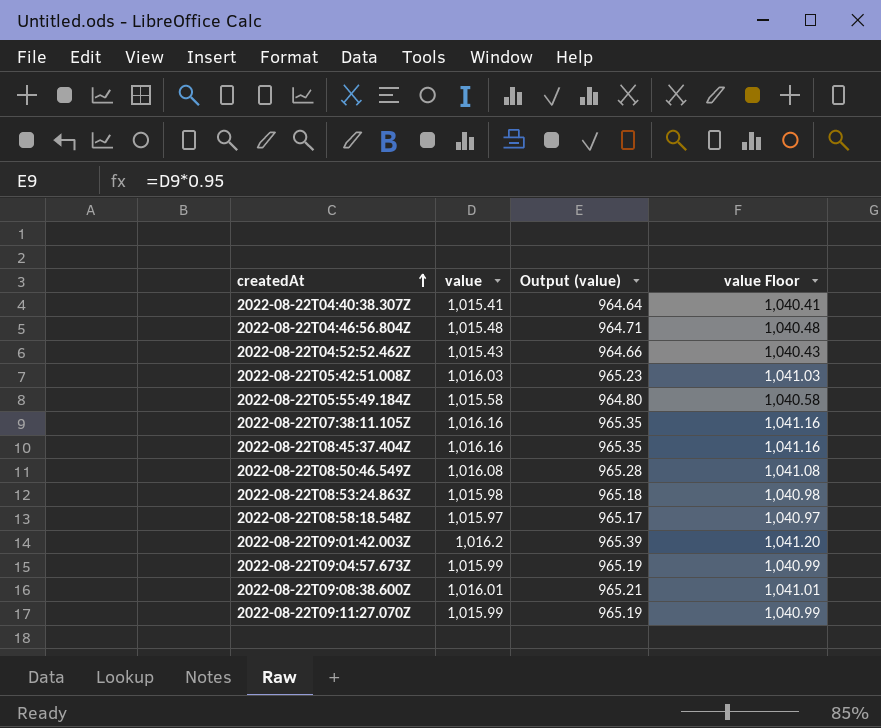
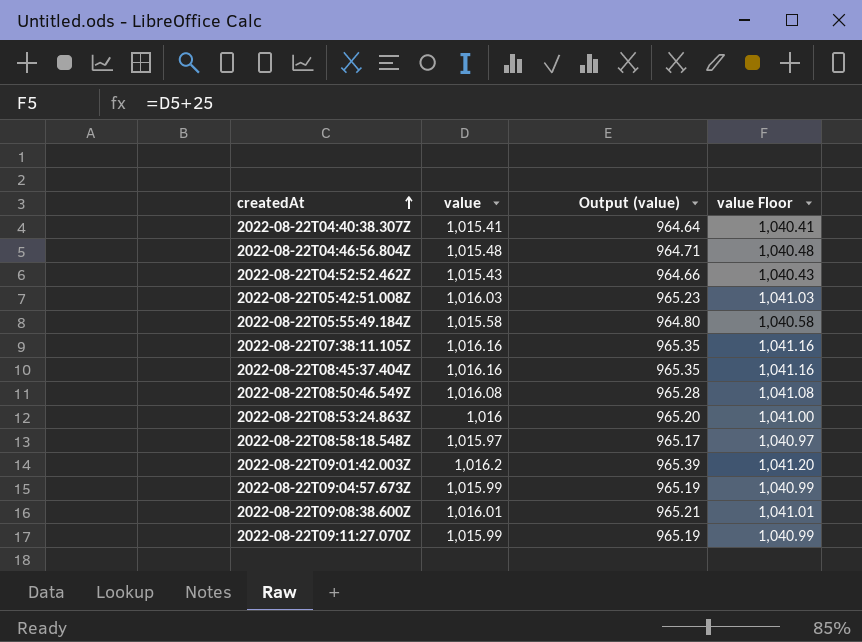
2022-08-22T08:53:24.863Z | value: 1,015.98 -> 1,016
2022-08-22T08:53:24.863Z | Output (value): 965.18 -> 965.20
2022-08-22T08:53:24.863Z | value Floor: 1,040.98 -> 1,041.00

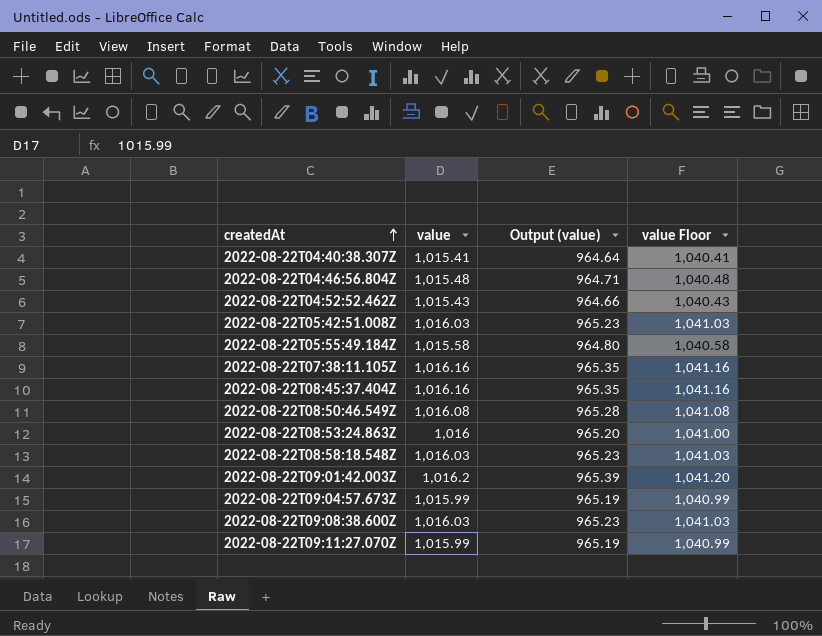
2022-08-22T08:58:18.548Z | value: 1,015.97 -> 1,016.03
2022-08-22T08:58:18.548Z | Output (value): 965.17 -> 965.23
2022-08-22T08:58:18.548Z | value Floor: 1,040.97 -> 1,041.03
2022-08-22T09:08:38.600Z | value: 1,016.01 -> 1,016.03
2022-08-22T09:08:38.600Z | Output (value): 965.21 -> 965.23
2022-08-22T09:08:38.600Z | value Floor: 1,041.01 -> 1,041.03

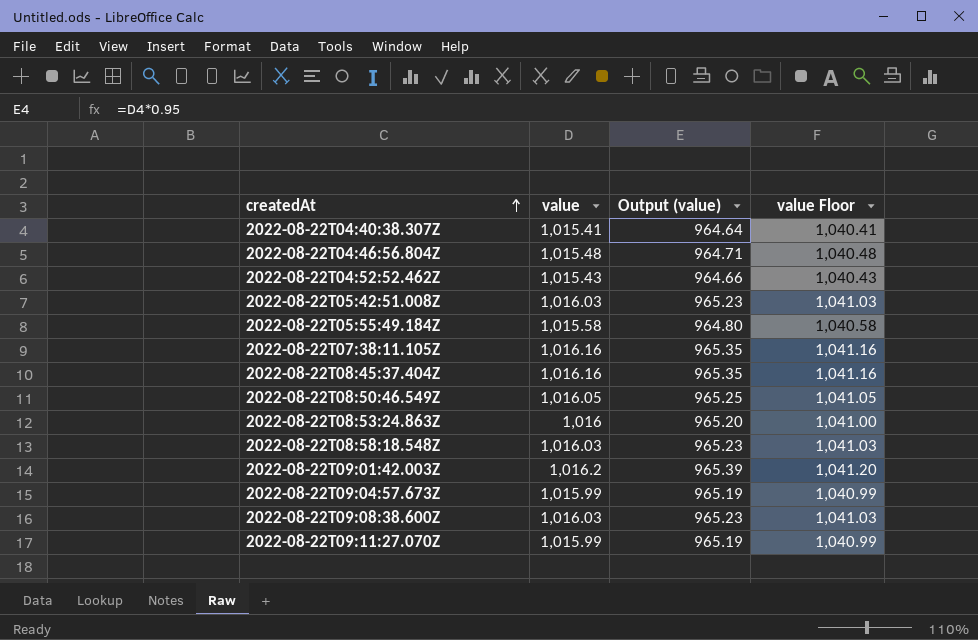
2022-08-22T08:50:46.549Z | value: 1,016.08 -> 1,016.05
2022-08-22T08:50:46.549Z | Output (value): 965.28 -> 965.25
2022-08-22T08:50:46.549Z | value Floor: 1,041.08 -> 1,041.05

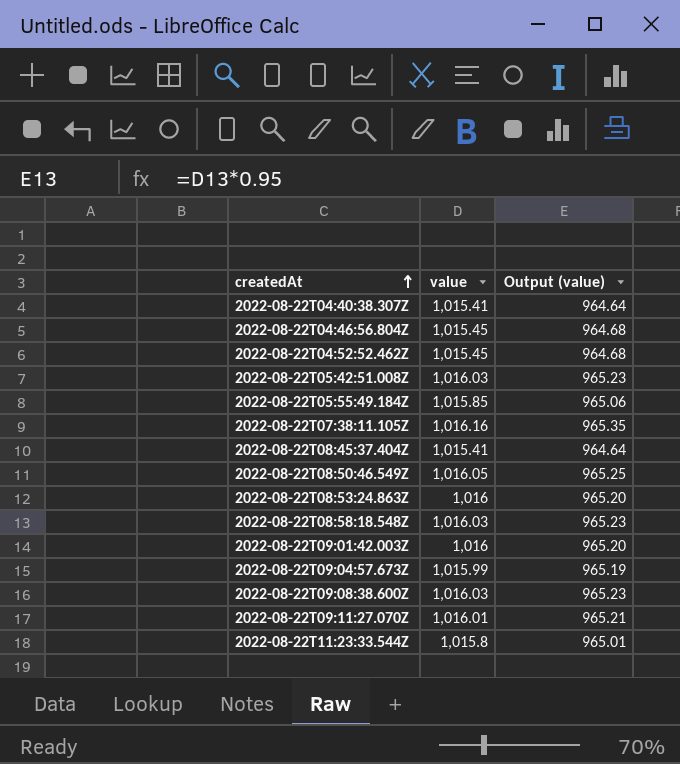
column value Floor | formula: [value] + 25 -> none
2022-08-22T04:46:56.804Z | value: 1,015.48 -> 1,015.45
2022-08-22T04:46:56.804Z | Output (value): 964.71 -> 964.68
2022-08-22T04:52:52.462Z | value: 1,015.43 -> 1,015.45
2022-08-22T04:52:52.462Z | Output (value): 964.66 -> 964.68
2022-08-22T05:55:49.184Z | value: 1,015.58 -> 1,015.85
2022-08-22T05:55:49.184Z | Output (value): 964.80 -> 965.06
2022-08-22T08:45:37.404Z | value: 1,016.16 -> 1,015.41
2022-08-22T08:45:37.404Z | Output (value): 965.35 -> 964.64
2022-08-22T09:01:42.003Z | value: 1,016.2 -> 1,016
2022-08-22T09:01:42.003Z | Output (value): 965.39 -> 965.20
2022-08-22T09:11:27.070Z | value: 1,015.99 -> 1,016.01
2022-08-22T09:11:27.070Z | Output (value): 965.19 -> 965.21
row 2022-08-22T11:23:33.544Z: none -> 1,015.8 | 965.01

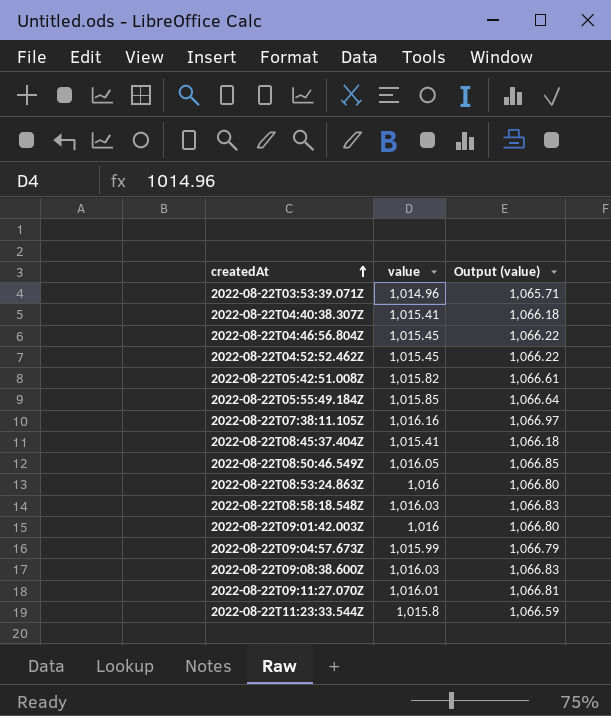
column Output (value) | formula: [value] * 0.95 -> [value] * 1.05
row 2022-08-22T03:53:39.071Z: none -> 1,014.96 | 1,065.71
2022-08-22T05:42:51.008Z | value: 1,016.03 -> 1,015.82

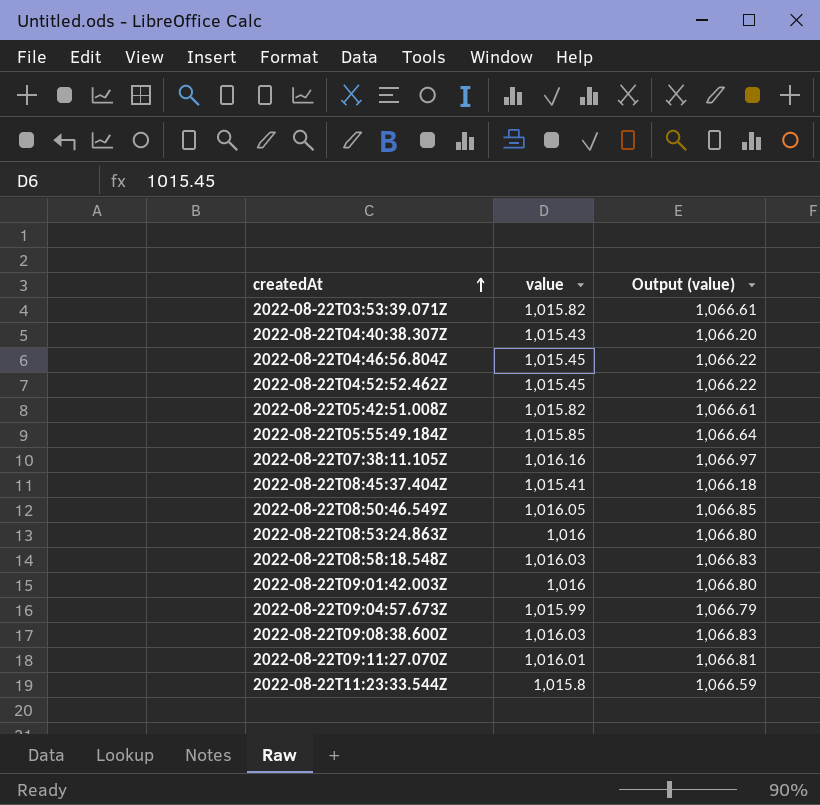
2022-08-22T03:53:39.071Z | value: 1,014.96 -> 1,015.82
2022-08-22T03:53:39.071Z | Output (value): 1,065.71 -> 1,066.61
2022-08-22T04:40:38.307Z | value: 1,015.41 -> 1,015.43
2022-08-22T04:40:38.307Z | Output (value): 1,066.18 -> 1,066.20

